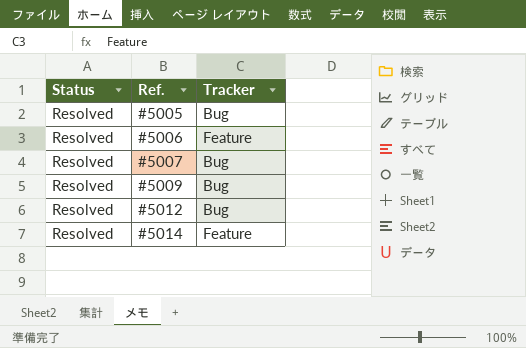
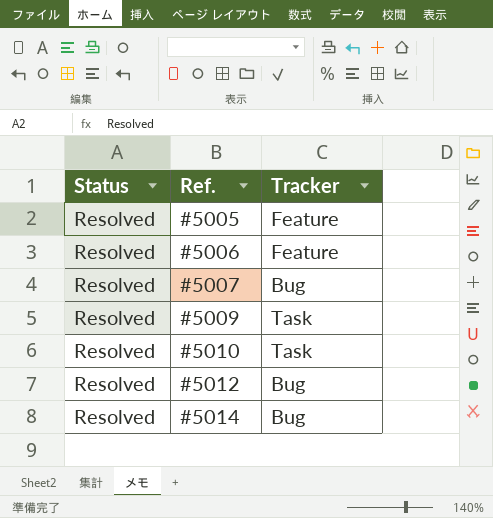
#5005 | Tracker: Bug -> Feature
#5009 | Tracker: Bug -> Task
row #5010: none -> Resolved | Task
#5014 | Tracker: Feature -> Bug

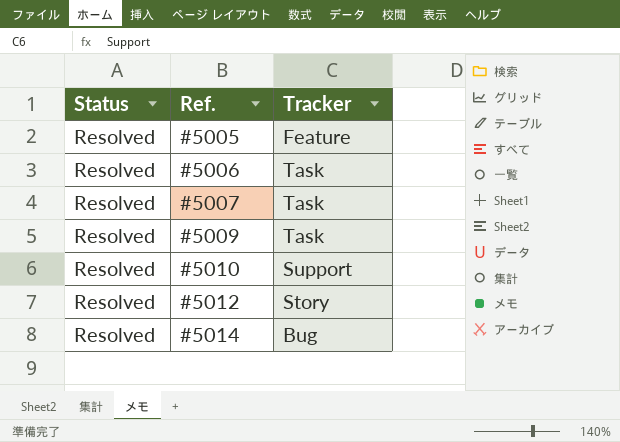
#5006 | Tracker: Feature -> Task
#5007 | Tracker: Bug -> Task
#5010 | Tracker: Task -> Support
#5012 | Tracker: Bug -> Story

